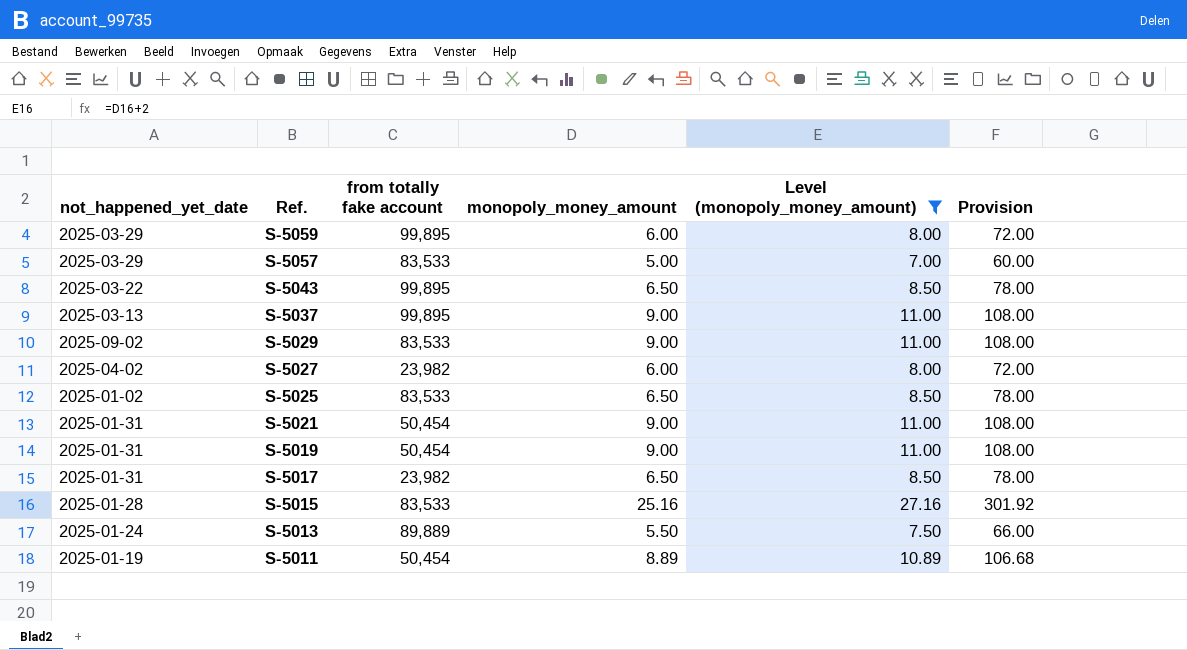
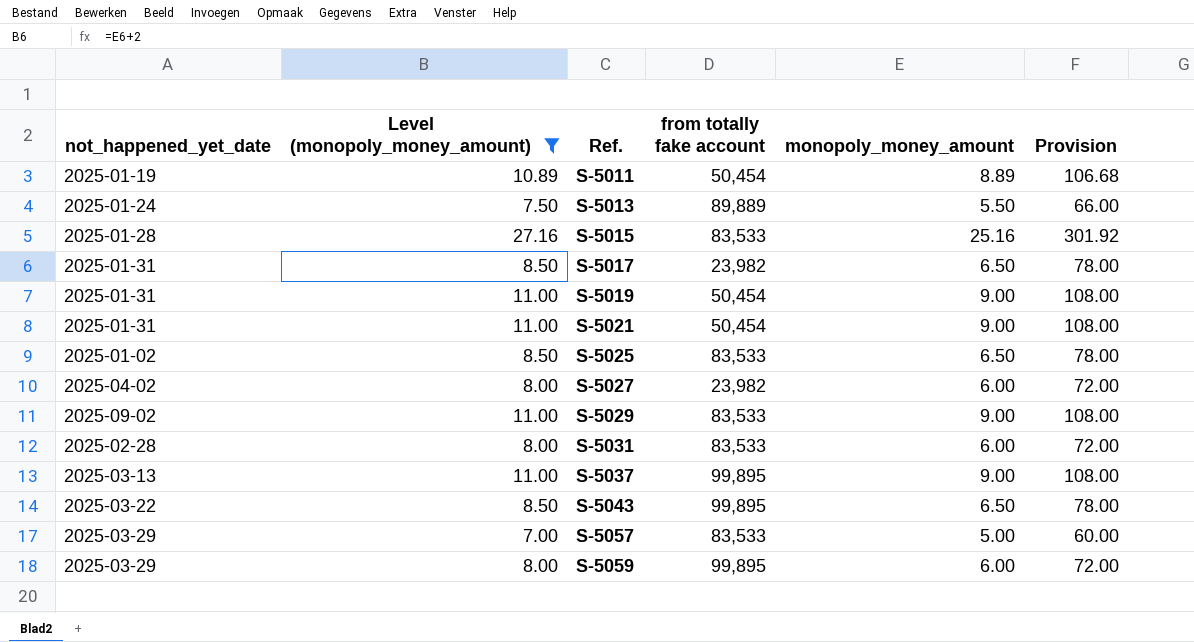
row order: Ref. descending -> Ref. ascending
column Level (monopoly_money_amount) | position: 5 -> 2
row S-5031: none -> 2025-02-28 | 8.00 | 83,533 | 6.00 | 72.00

